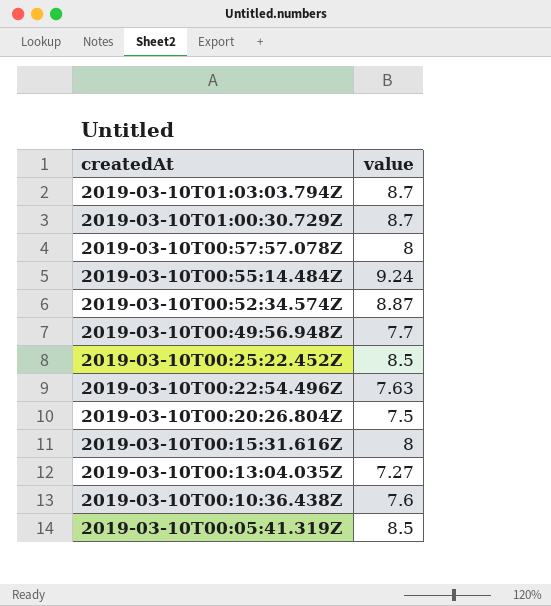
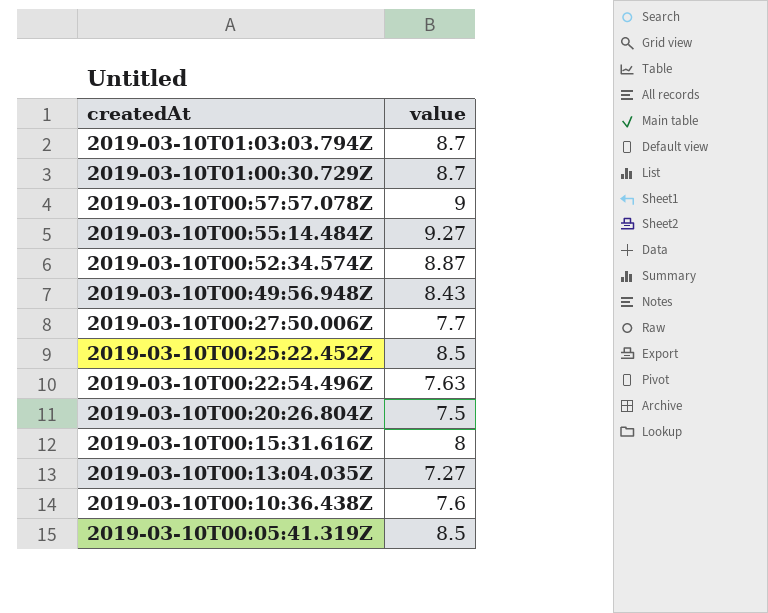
2019-03-10T00:57:57.078Z | value: 8 -> 9
2019-03-10T00:55:14.484Z | value: 9.24 -> 9.27
2019-03-10T00:49:56.948Z | value: 7.7 -> 8.43
row 2019-03-10T00:27:50.006Z: none -> 7.7

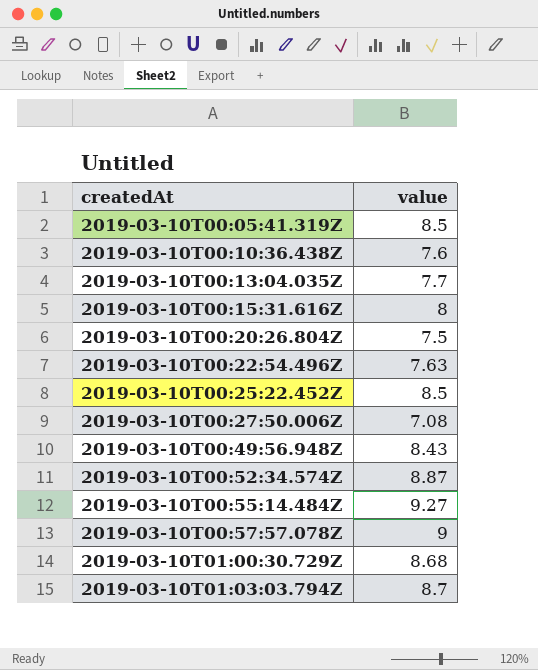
row order: createdAt descending -> createdAt ascending
2019-03-10T00:13:04.035Z | value: 7.27 -> 7.7
2019-03-10T00:27:50.006Z | value: 7.7 -> 7.08
2019-03-10T01:00:30.729Z | value: 8.7 -> 8.68

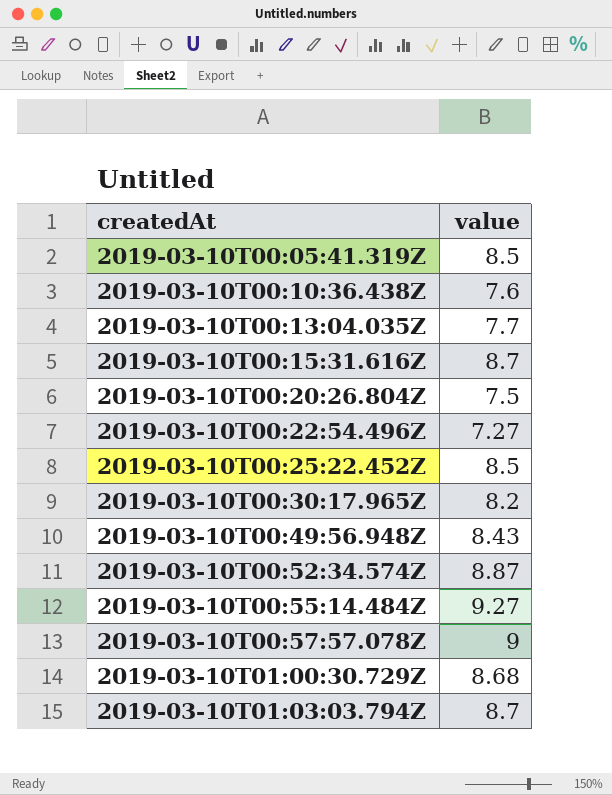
row 2019-03-10T00:27:50.006Z: 7.08 -> none
2019-03-10T00:15:31.616Z | value: 8 -> 8.7
2019-03-10T00:22:54.496Z | value: 7.63 -> 7.27
row 2019-03-10T00:30:17.965Z: none -> 8.2

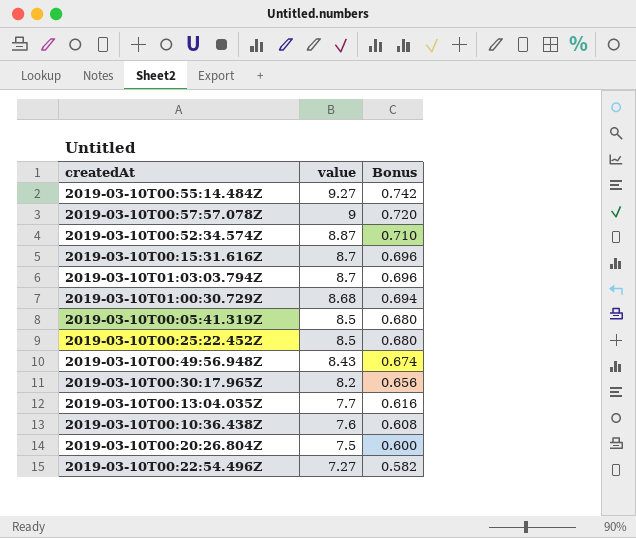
row order: createdAt ascending -> value descending
column Bonus | formula: none -> [value] * 0.08

